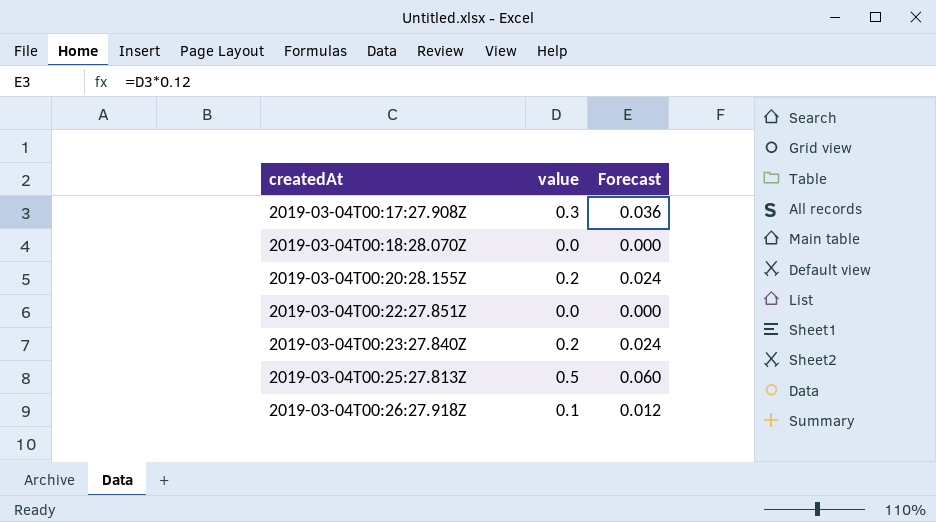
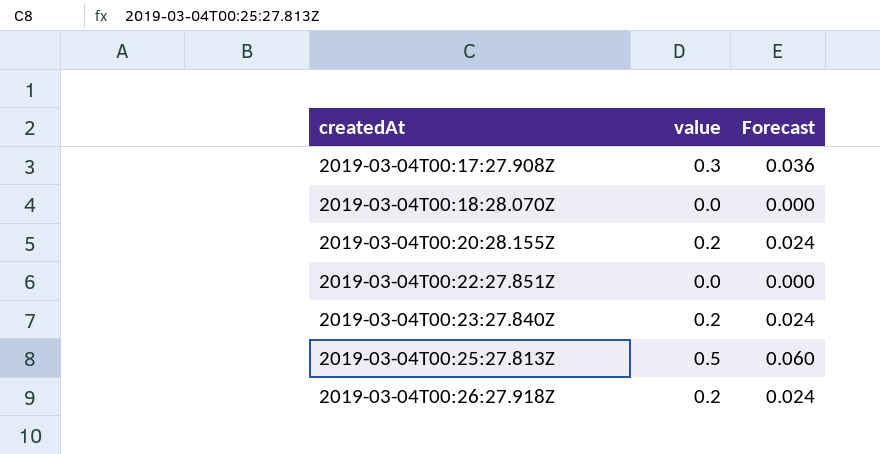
2019-03-04T00:26:27.918Z | value: 0.1 -> 0.2
2019-03-04T00:26:27.918Z | Forecast: 0.012 -> 0.024

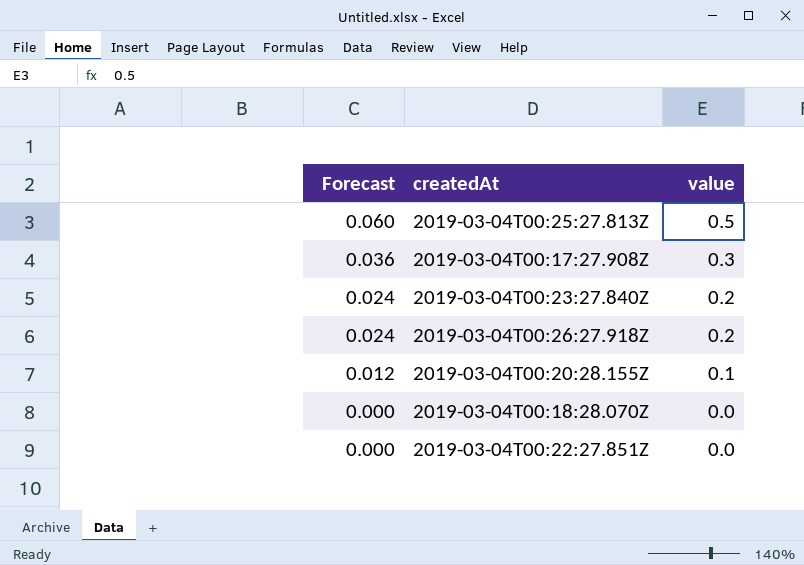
row order: createdAt ascending -> Forecast descending
column Forecast | position: 3 -> 1
2019-03-04T00:20:28.155Z | Forecast: 0.024 -> 0.012
2019-03-04T00:20:28.155Z | value: 0.2 -> 0.1

